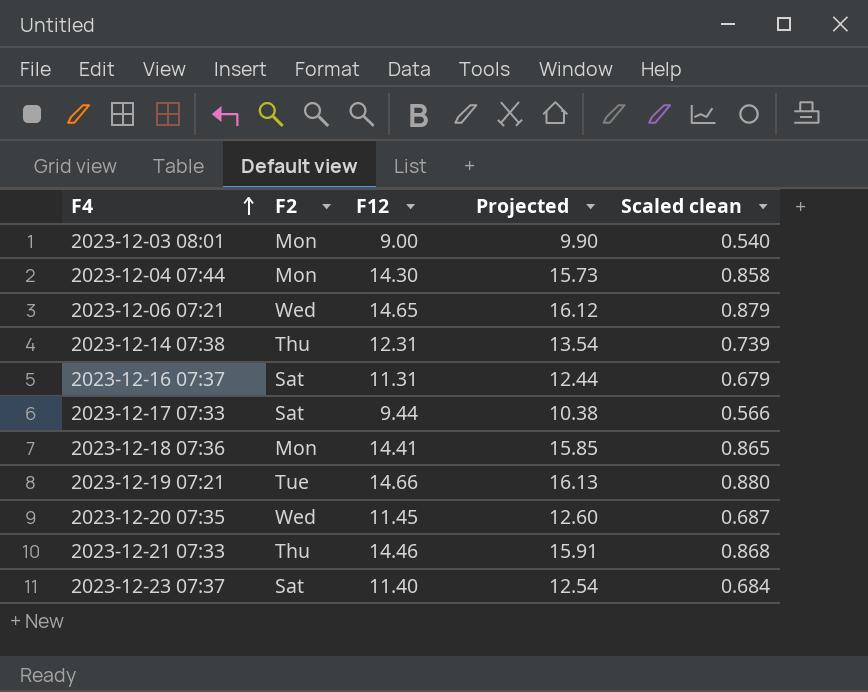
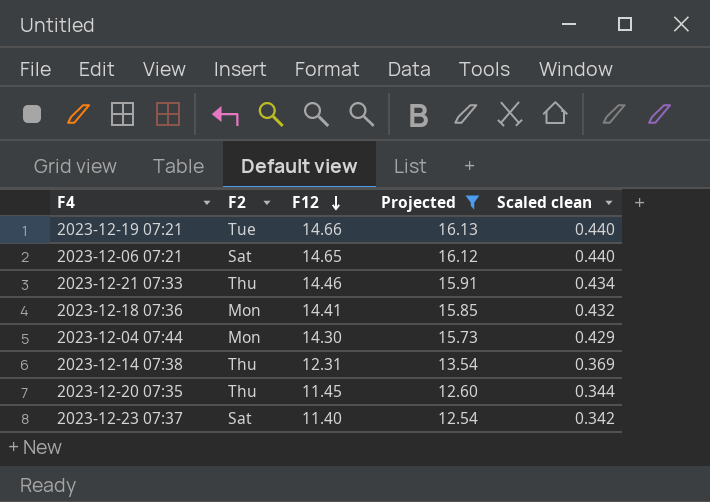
filter: none -> Projected >= 12.54
row order: F4 ascending -> F12 descending
column Scaled clean | formula: [F12] * 0.06 -> [F12] * 0.03
2023-12-06 07:21 | F2: Wed -> Sat
2023-12-20 07:35 | F2: Wed -> Thu

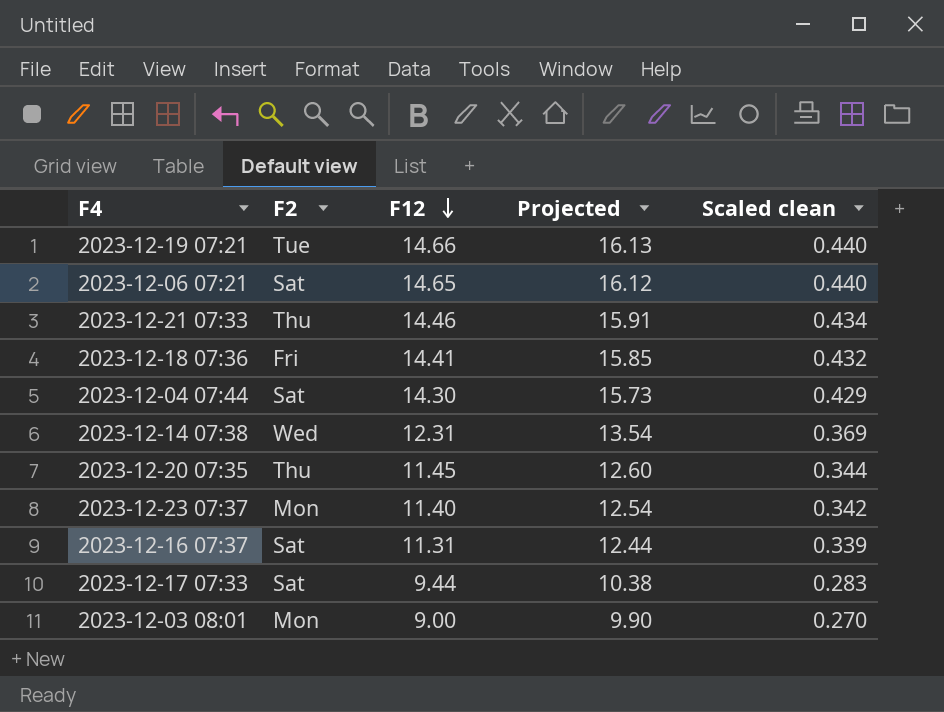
filter: Projected >= 12.54 -> none
2023-12-18 07:36 | F2: Mon -> Fri
2023-12-04 07:44 | F2: Mon -> Sat
2023-12-14 07:38 | F2: Thu -> Wed
2023-12-23 07:37 | F2: Sat -> Mon

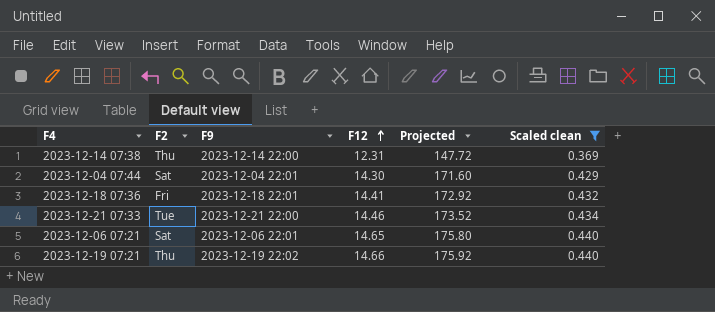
filter: none -> Scaled clean >= 0.369
row order: F12 descending -> F12 ascending
column F9 | position: none -> 3
column Projected | formula: [F12] * 1.1 -> [F12] * 12
2023-12-14 07:38 | F2: Wed -> Thu
2023-12-21 07:33 | F2: Thu -> Tue
2023-12-19 07:21 | F2: Tue -> Thu

